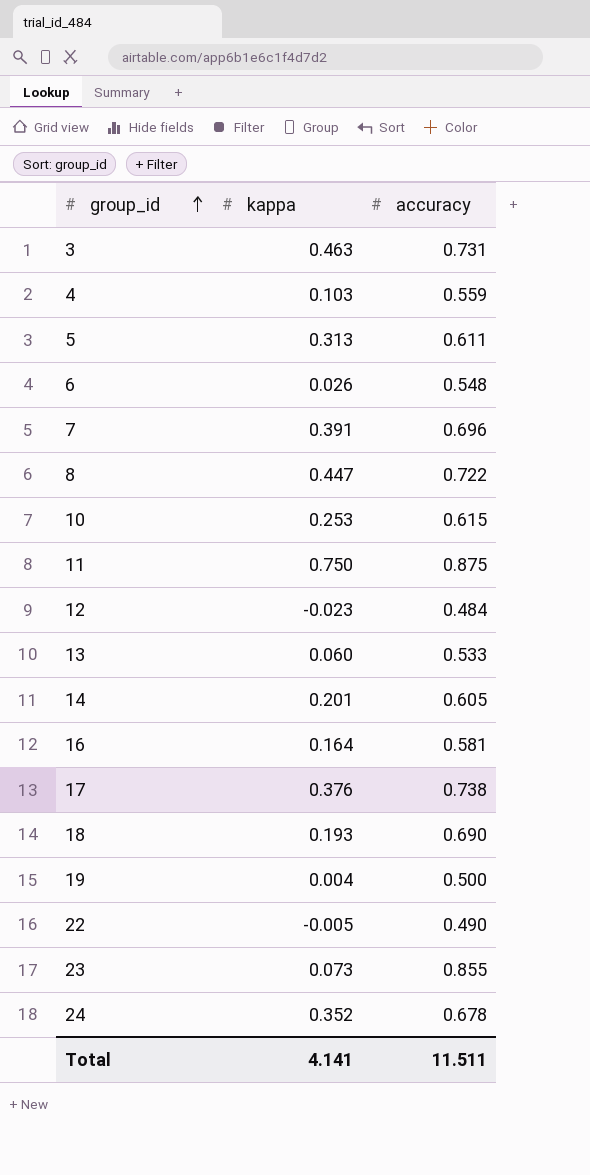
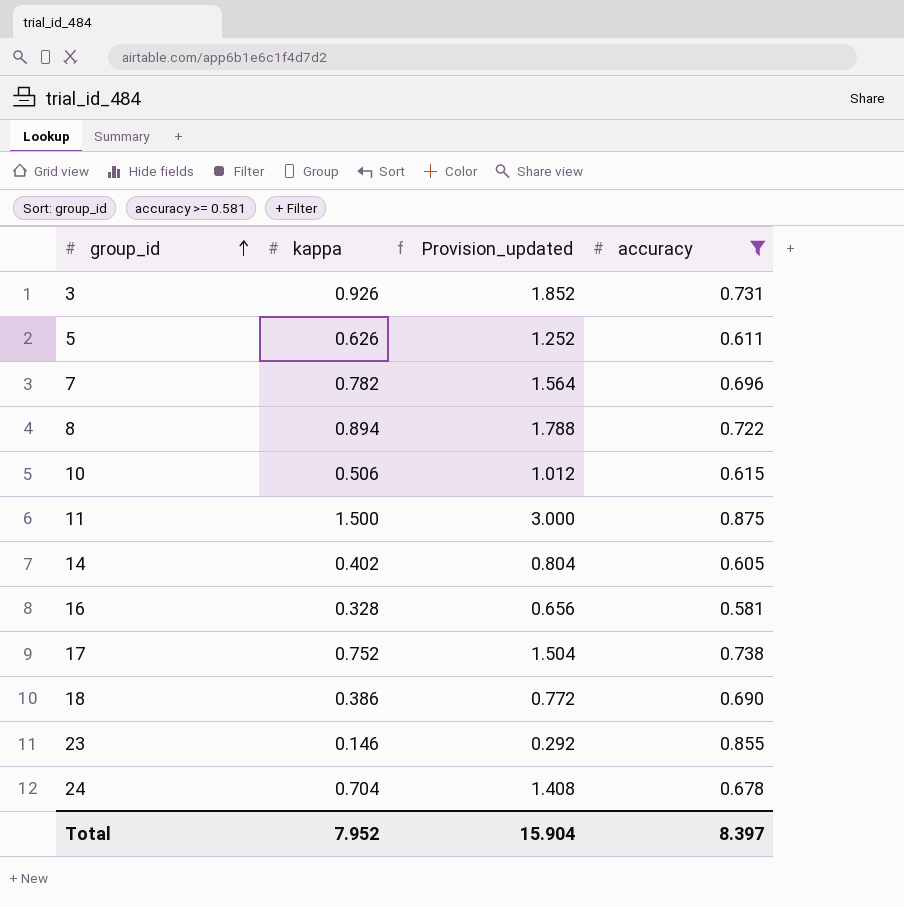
filter: none -> accuracy >= 0.581
column Provision_updated | formula: none -> [kappa] * 2
3 | kappa: 0.463 -> 0.926
5 | kappa: 0.313 -> 0.626
7 | kappa: 0.391 -> 0.782
8 | kappa: 0.447 -> 0.894
10 | kappa: 0.253 -> 0.506
11 | kappa: 0.750 -> 1.500
14 | kappa: 0.201 -> 0.402
16 | kappa: 0.164 -> 0.328
17 | kappa: 0.376 -> 0.752
18 | kappa: 0.193 -> 0.386
23 | kappa: 0.073 -> 0.146
24 | kappa: 0.352 -> 0.704
Total | kappa: 4.141 -> 7.952
Total | accuracy: 11.511 -> 8.397

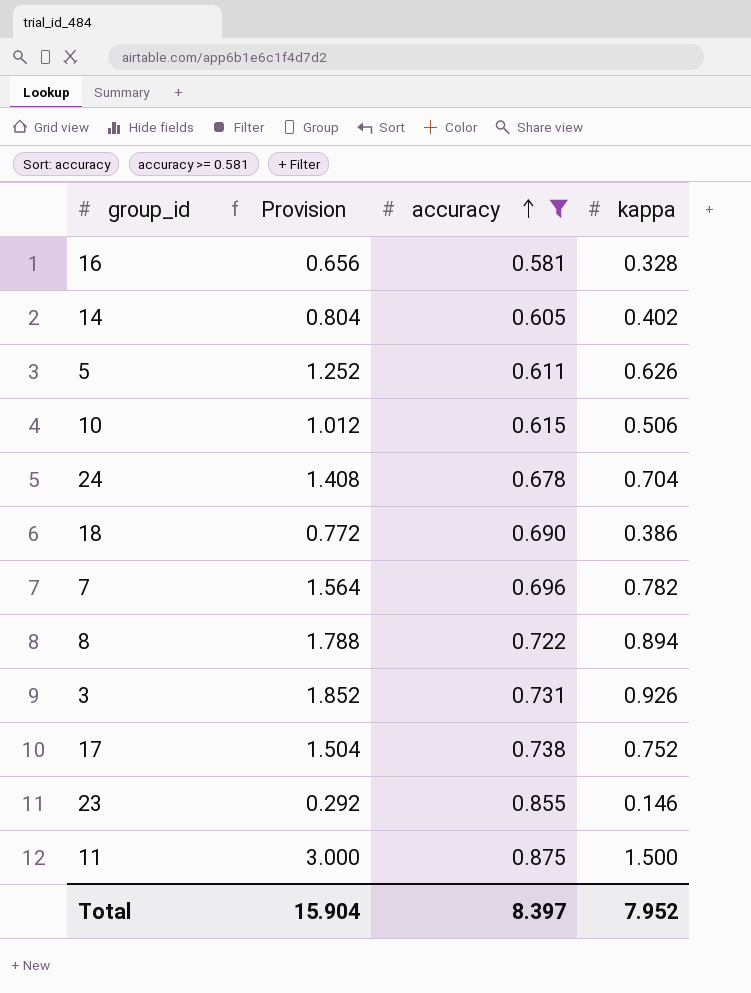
row order: group_id ascending -> accuracy ascending
column name: Provision_updated -> Provision
column kappa | position: 2 -> 4

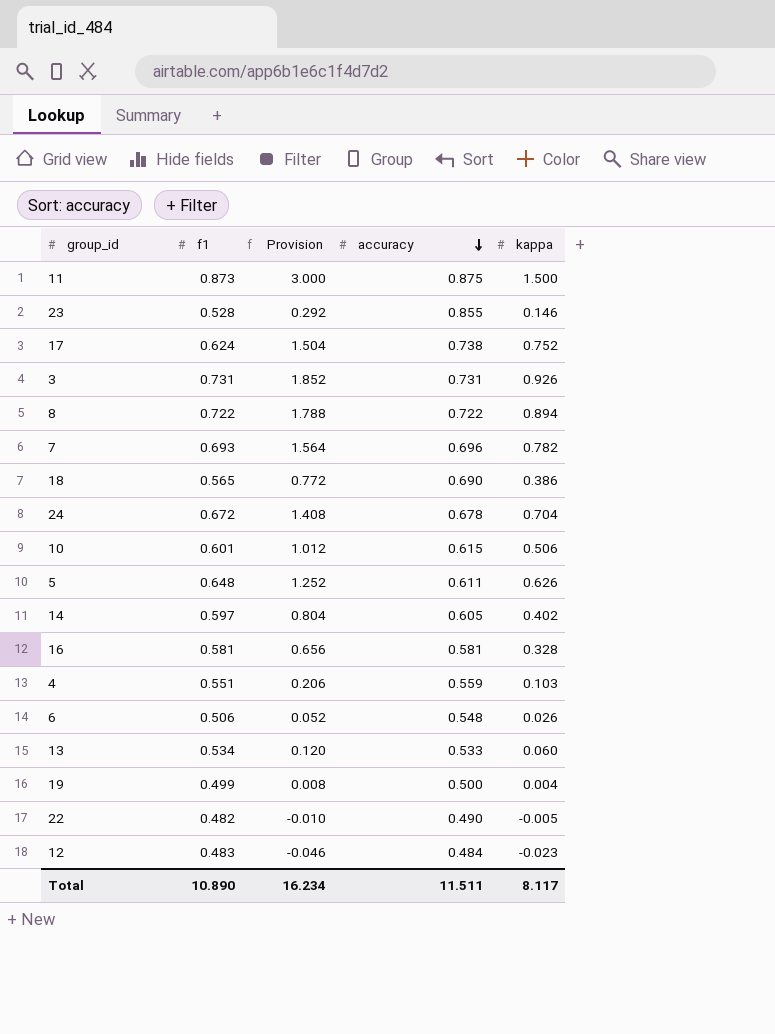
filter: accuracy >= 0.581 -> none
row order: accuracy ascending -> accuracy descending
column f1 | position: none -> 2
Total | Provision: 15.904 -> 16.234
Total | accuracy: 8.397 -> 11.511
Total | kappa: 7.952 -> 8.117

